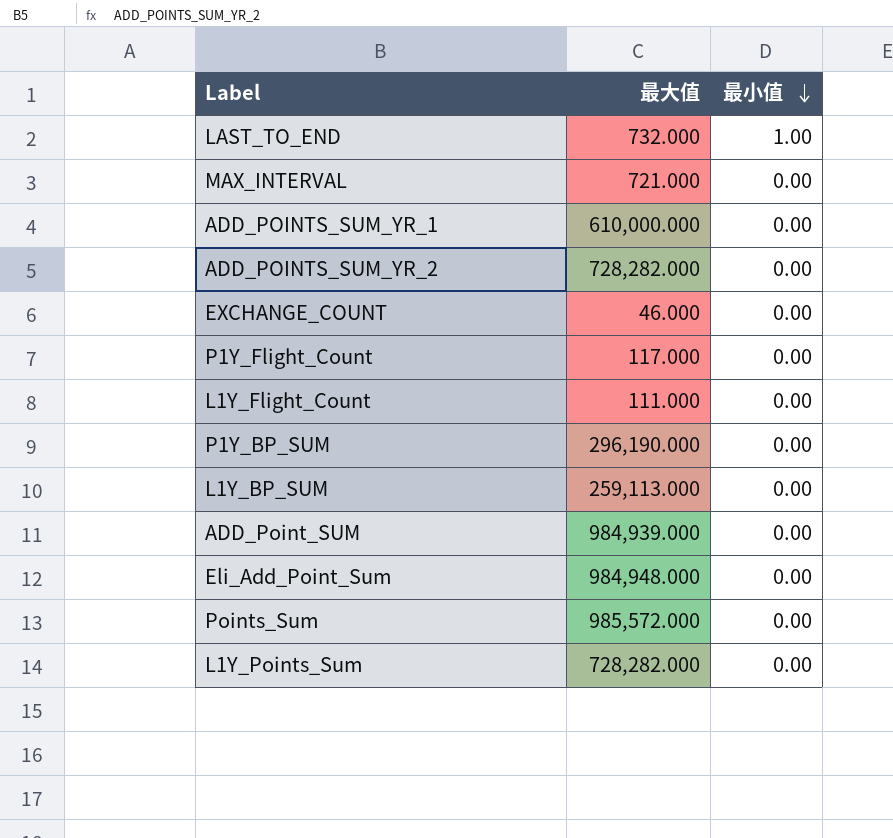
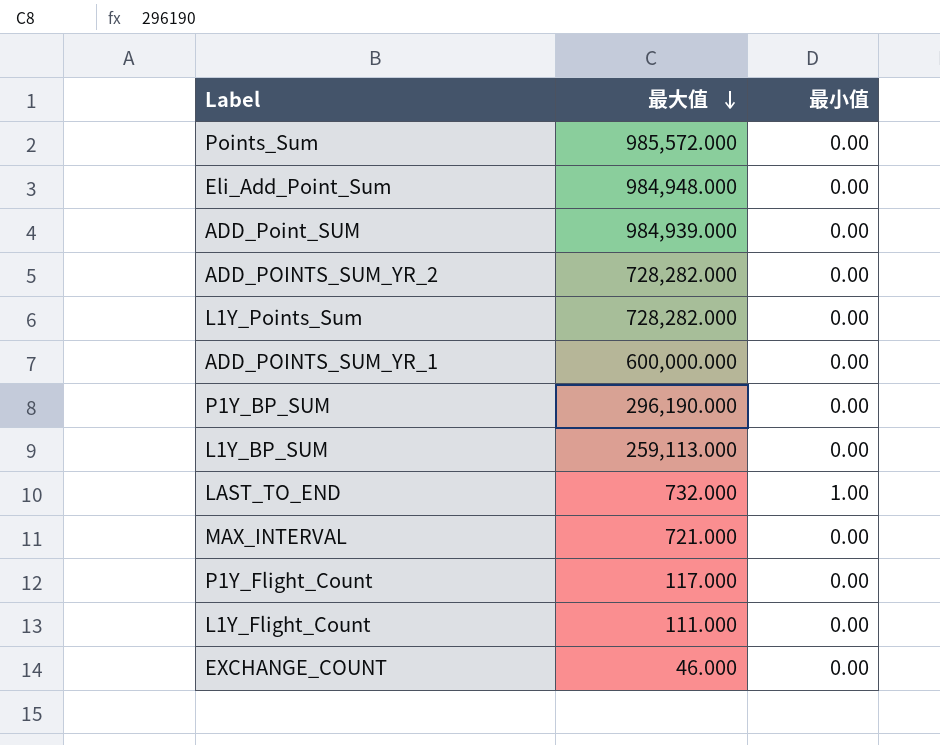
row order: 最小值 descending -> 最大值 descending
ADD_POINTS_SUM_YR_1 | 最大值: 610,000.000 -> 600,000.000

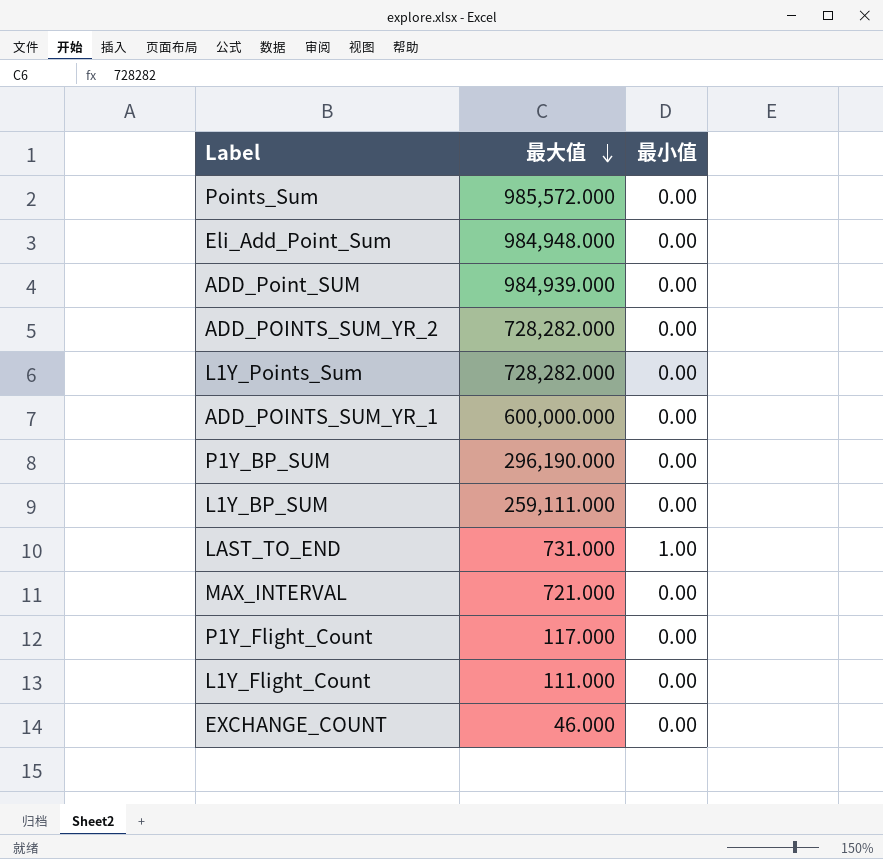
L1Y_BP_SUM | 最大值: 259,113.000 -> 259,111.000
LAST_TO_END | 最大值: 732.000 -> 731.000

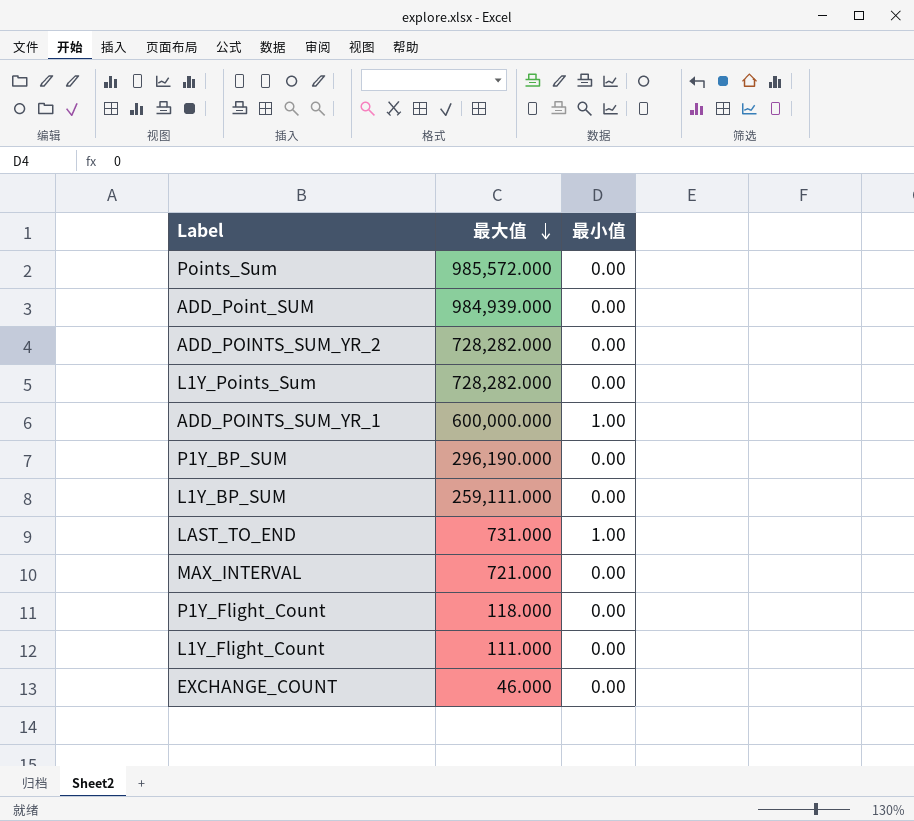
row Eli_Add_Point_Sum: 984,948.000 | 0.00 -> none
ADD_POINTS_SUM_YR_1 | 最小值: 0.00 -> 1.00
P1Y_Flight_Count | 最大值: 117.000 -> 118.000

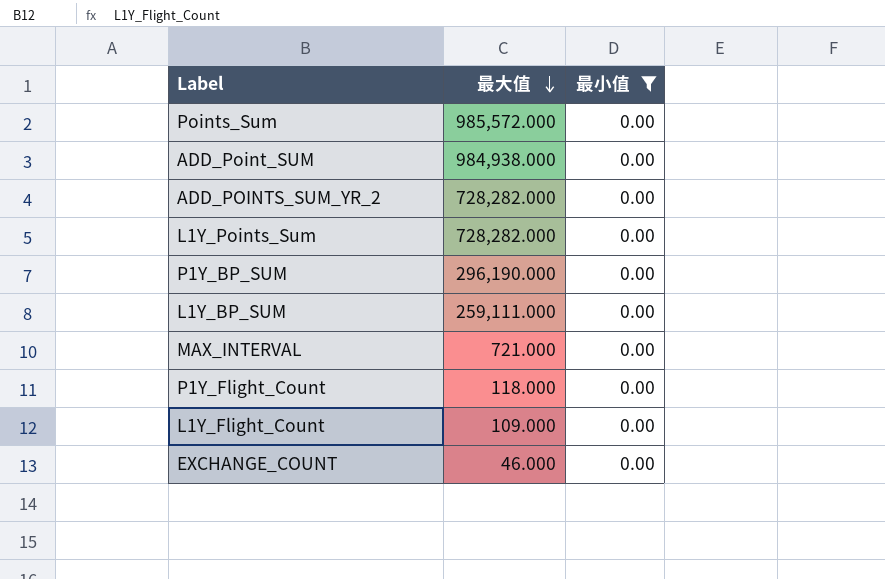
filter: none -> 最小值 = 0.00
ADD_Point_SUM | 最大值: 984,939.000 -> 984,938.000
L1Y_Flight_Count | 最大值: 111.000 -> 109.000

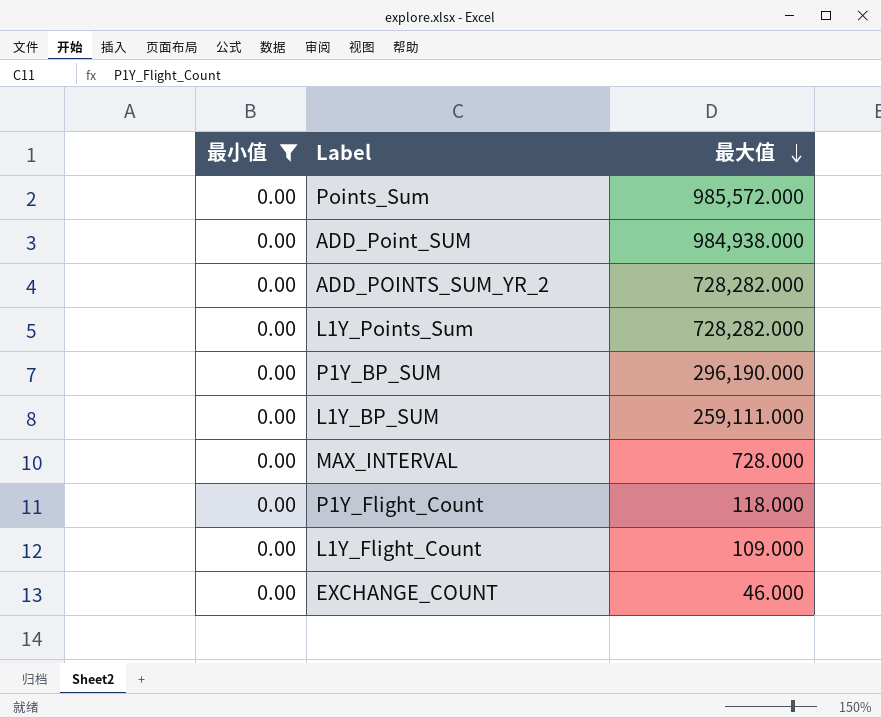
column 最小值 | position: 3 -> 1
MAX_INTERVAL | 最大值: 721.000 -> 728.000

